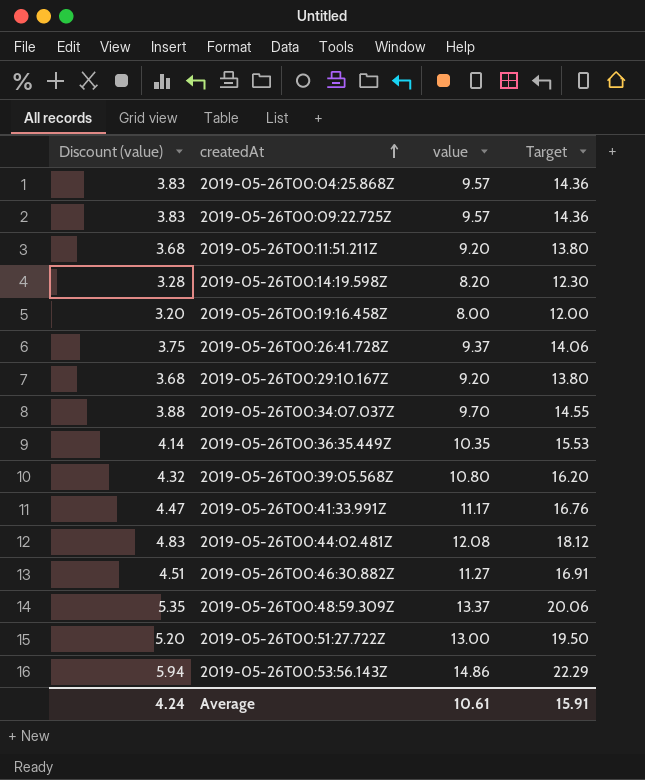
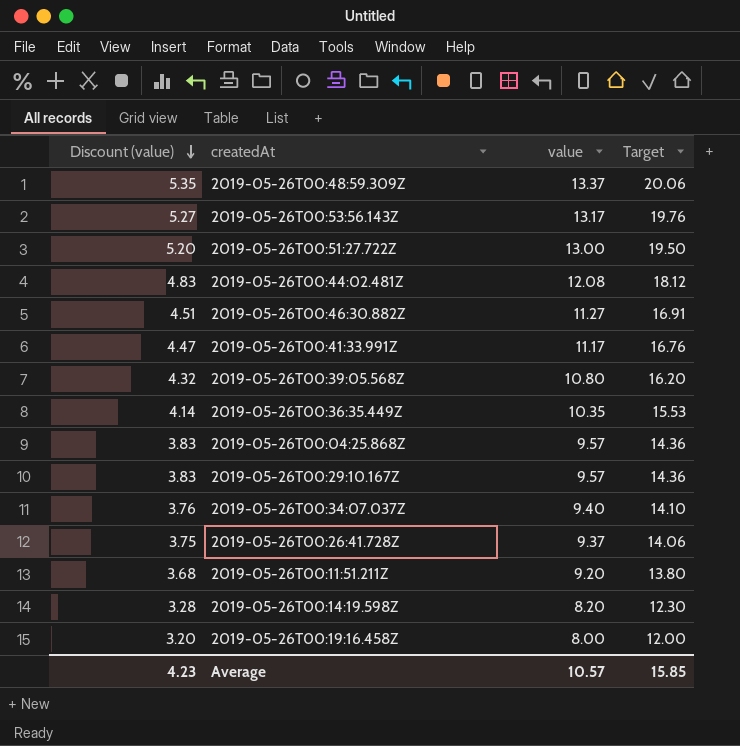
row order: createdAt ascending -> Discount (value) descending
row 2019-05-26T00:09:22.725Z: 3.83 | 9.57 | 14.36 -> none
2019-05-26T00:53:56.143Z | Discount (value): 5.94 -> 5.27
2019-05-26T00:53:56.143Z | value: 14.86 -> 13.17
2019-05-26T00:53:56.143Z | Target: 22.29 -> 19.76
2019-05-26T00:29:10.167Z | Discount (value): 3.68 -> 3.83
2019-05-26T00:29:10.167Z | value: 9.20 -> 9.57
2019-05-26T00:29:10.167Z | Target: 13.80 -> 14.36
2019-05-26T00:34:07.037Z | Discount (value): 3.88 -> 3.76
2019-05-26T00:34:07.037Z | value: 9.70 -> 9.40
2019-05-26T00:34:07.037Z | Target: 14.55 -> 14.10
Average | Discount (value): 4.24 -> 4.23
Average | value: 10.61 -> 10.57
Average | Target: 15.91 -> 15.85

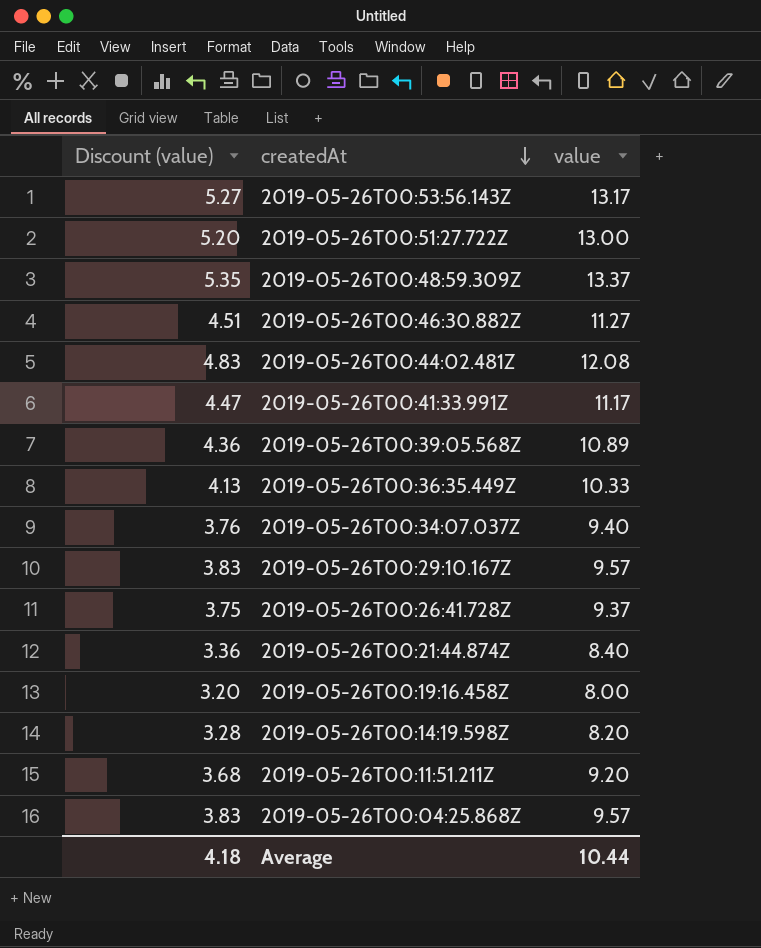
row order: Discount (value) descending -> createdAt descending
column Target | formula: [value] * 1.5 -> none
2019-05-26T00:39:05.568Z | Discount (value): 4.32 -> 4.36
2019-05-26T00:39:05.568Z | value: 10.80 -> 10.89
2019-05-26T00:36:35.449Z | Discount (value): 4.14 -> 4.13
2019-05-26T00:36:35.449Z | value: 10.35 -> 10.33
row 2019-05-26T00:21:44.874Z: none -> 3.36 | 8.40
Average | Discount (value): 4.23 -> 4.18
Average | value: 10.57 -> 10.44

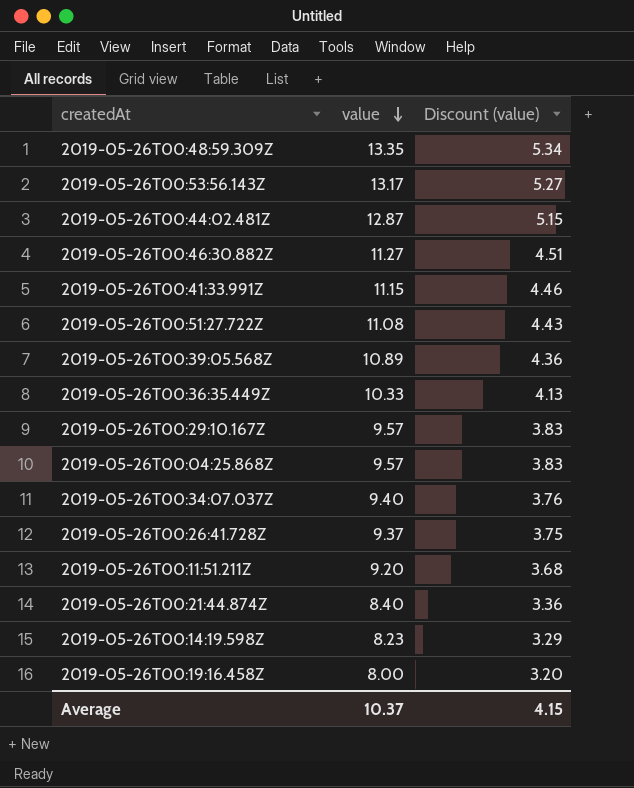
row order: createdAt descending -> value descending
column Discount (value) | position: 1 -> 3
2019-05-26T00:48:59.309Z | value: 13.37 -> 13.35
2019-05-26T00:48:59.309Z | Discount (value): 5.35 -> 5.34
2019-05-26T00:44:02.481Z | value: 12.08 -> 12.87
2019-05-26T00:44:02.481Z | Discount (value): 4.83 -> 5.15
2019-05-26T00:41:33.991Z | value: 11.17 -> 11.15
2019-05-26T00:41:33.991Z | Discount (value): 4.47 -> 4.46
2019-05-26T00:51:27.722Z | value: 13.00 -> 11.08
2019-05-26T00:51:27.722Z | Discount (value): 5.20 -> 4.43
2019-05-26T00:14:19.598Z | value: 8.20 -> 8.23
2019-05-26T00:14:19.598Z | Discount (value): 3.28 -> 3.29
Average | value: 10.44 -> 10.37
Average | Discount (value): 4.18 -> 4.15

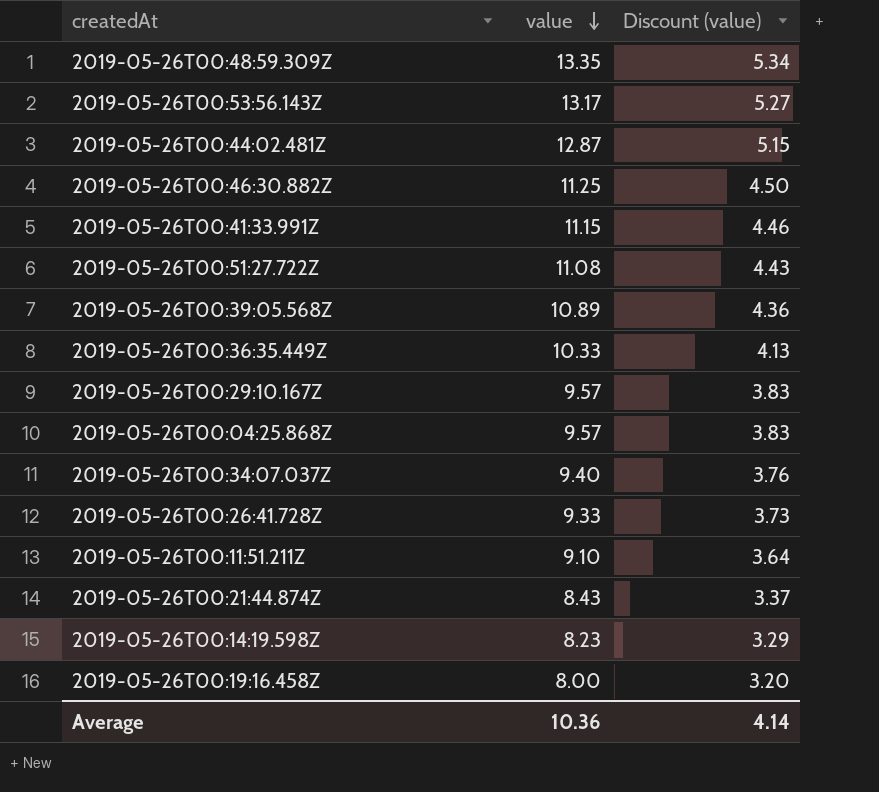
2019-05-26T00:46:30.882Z | value: 11.27 -> 11.25
2019-05-26T00:46:30.882Z | Discount (value): 4.51 -> 4.50
2019-05-26T00:26:41.728Z | value: 9.37 -> 9.33
2019-05-26T00:26:41.728Z | Discount (value): 3.75 -> 3.73
2019-05-26T00:11:51.211Z | value: 9.20 -> 9.10
2019-05-26T00:11:51.211Z | Discount (value): 3.68 -> 3.64
2019-05-26T00:21:44.874Z | value: 8.40 -> 8.43
2019-05-26T00:21:44.874Z | Discount (value): 3.36 -> 3.37
Average | value: 10.37 -> 10.36
Average | Discount (value): 4.15 -> 4.14

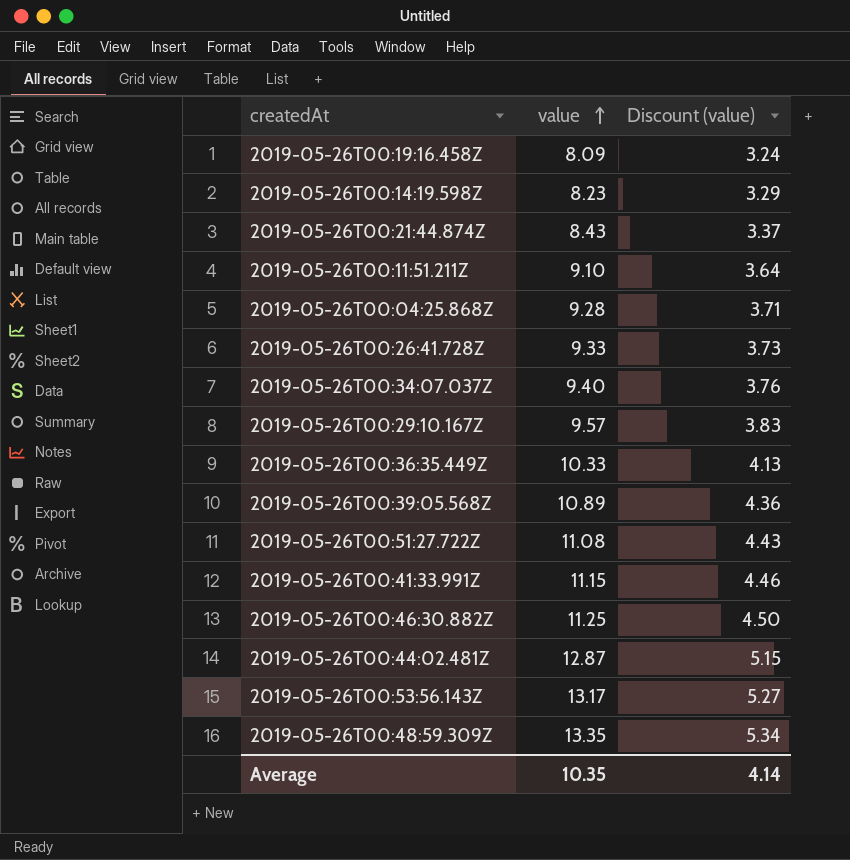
row order: value descending -> value ascending
2019-05-26T00:19:16.458Z | value: 8.00 -> 8.09
2019-05-26T00:19:16.458Z | Discount (value): 3.20 -> 3.24
2019-05-26T00:04:25.868Z | value: 9.57 -> 9.28
2019-05-26T00:04:25.868Z | Discount (value): 3.83 -> 3.71
Average | value: 10.36 -> 10.35

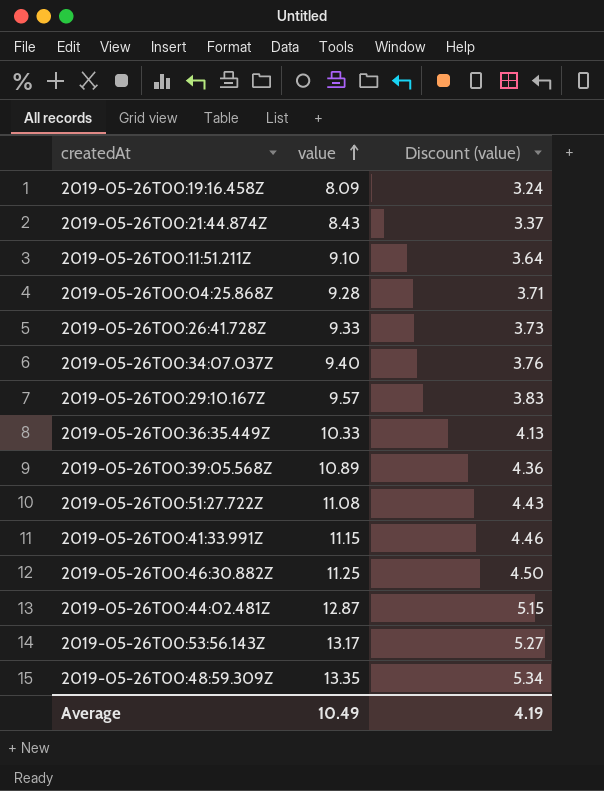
row 2019-05-26T00:14:19.598Z: 8.23 | 3.29 -> none
Average | value: 10.35 -> 10.49
Average | Discount (value): 4.14 -> 4.19

